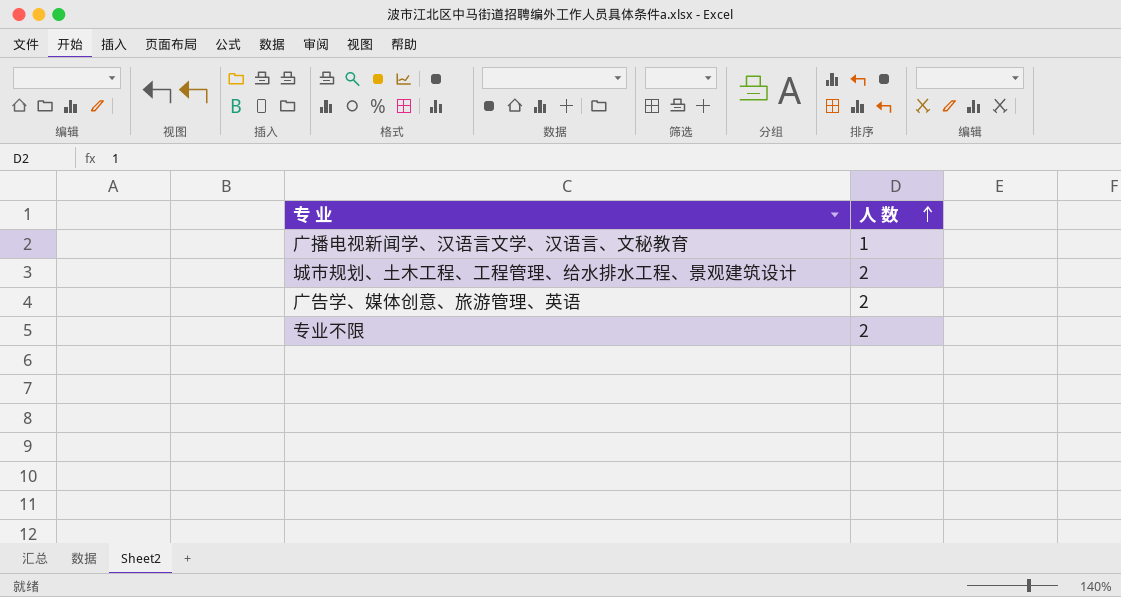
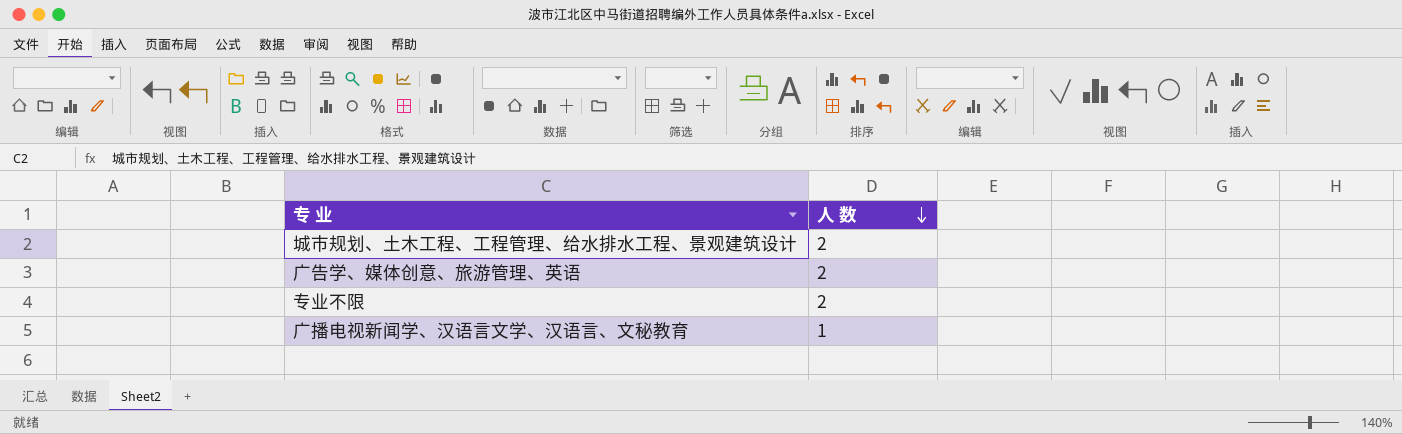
row order: 人 数 ascending -> 人 数 descending

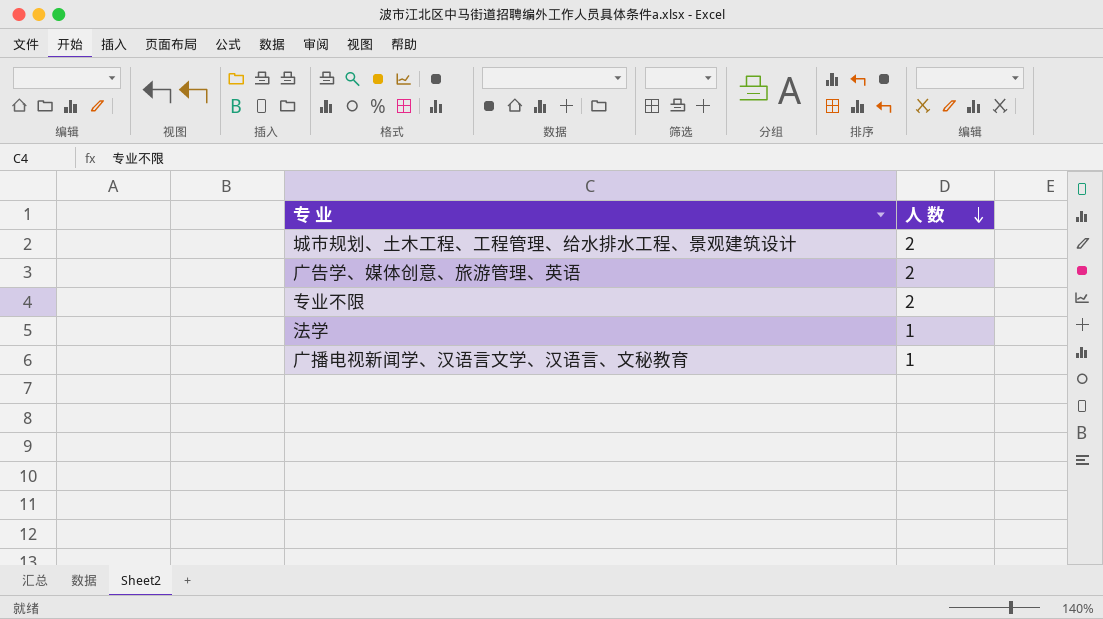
row 法学: none -> 1

